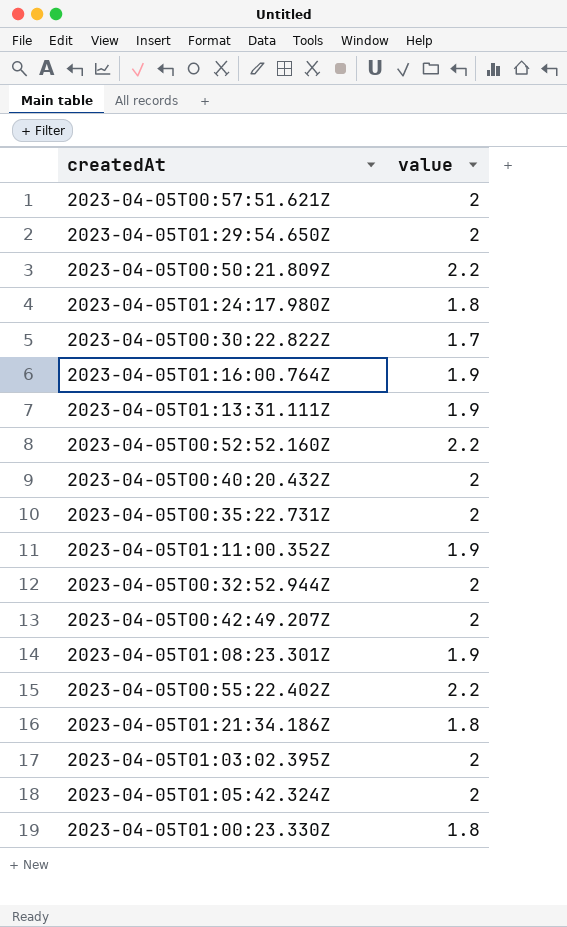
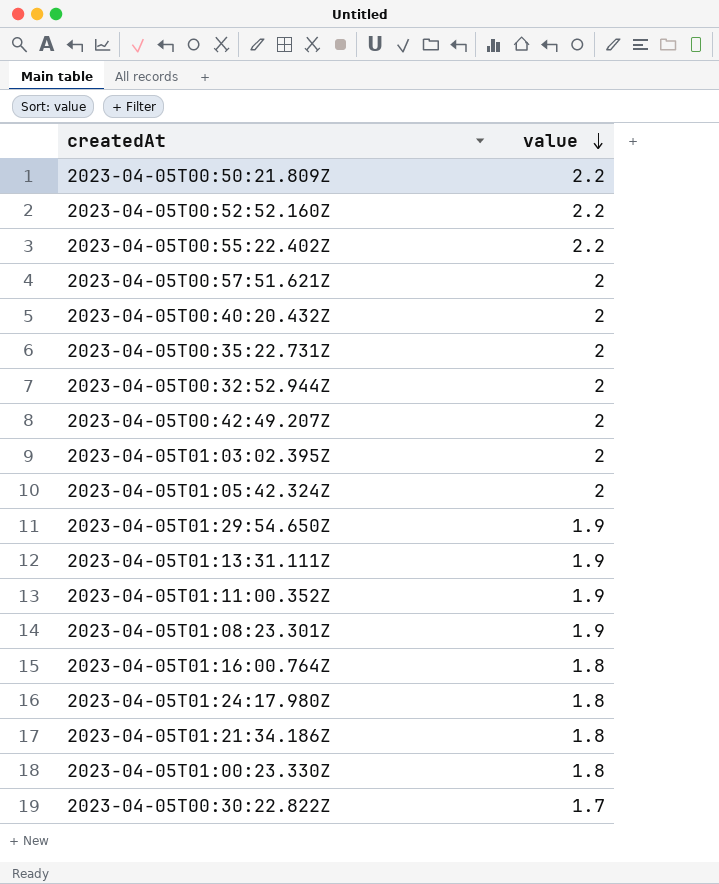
row order: none -> value descending
2023-04-05T01:29:54.650Z | value: 2 -> 1.9
2023-04-05T01:16:00.764Z | value: 1.9 -> 1.8

